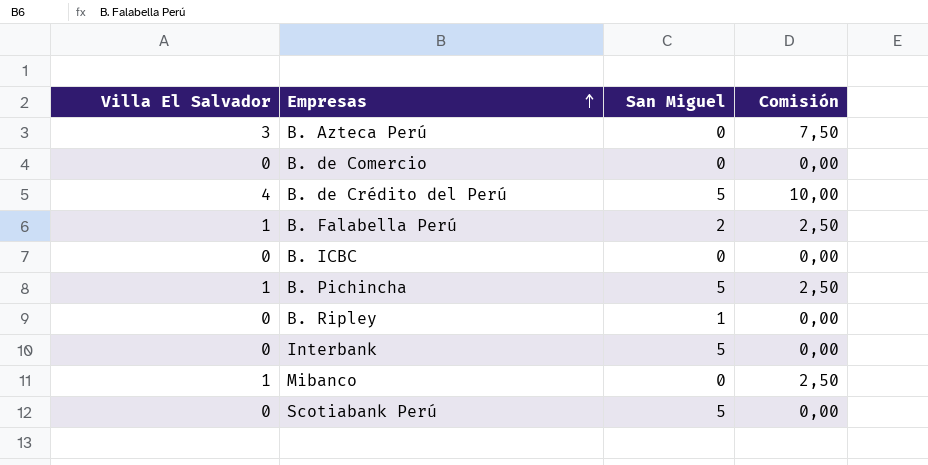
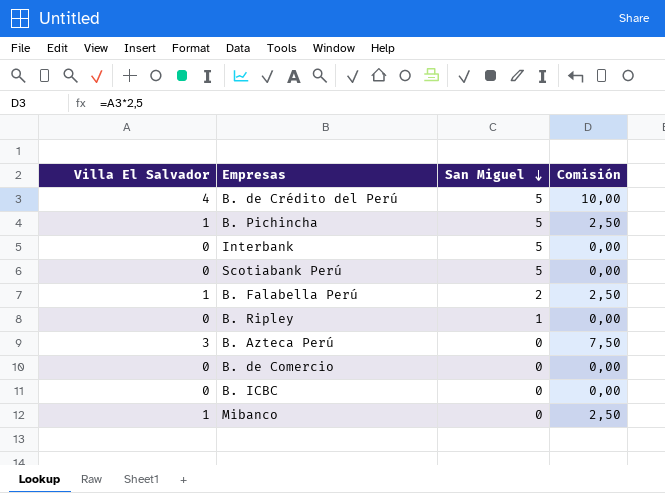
row order: Empresas ascending -> San Miguel descending

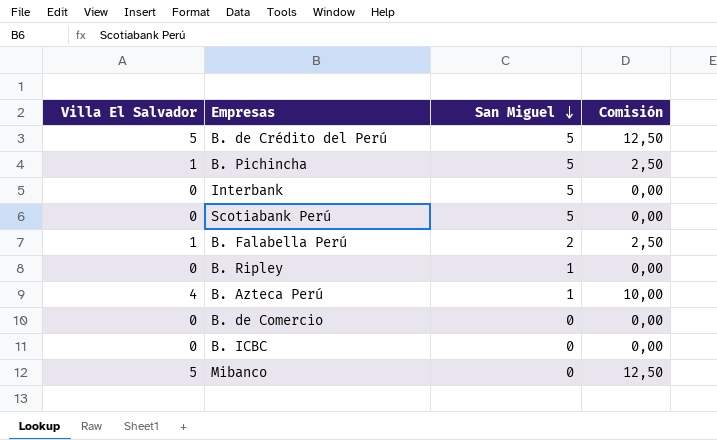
B. de Crédito del Perú | Villa El Salvador: 4 -> 5
B. de Crédito del Perú | Comisión: 10,00 -> 12,50
B. Azteca Perú | Villa El Salvador: 3 -> 4
B. Azteca Perú | San Miguel: 0 -> 1
B. Azteca Perú | Comisión: 7,50 -> 10,00
Mibanco | Villa El Salvador: 1 -> 5
Mibanco | Comisión: 2,50 -> 12,50

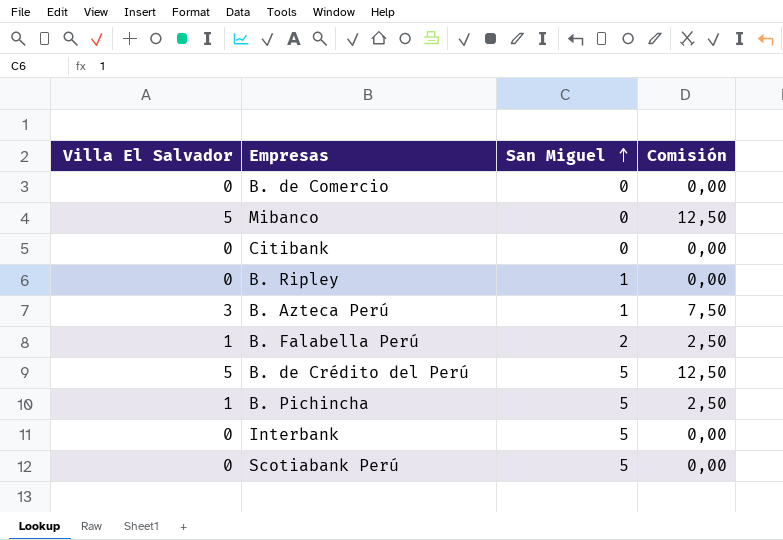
row order: San Miguel descending -> San Miguel ascending
row B. ICBC: 0 | 0 | 0,00 -> none
row Citibank: none -> 0 | 0 | 0,00
B. Azteca Perú | Villa El Salvador: 4 -> 3
B. Azteca Perú | Comisión: 10,00 -> 7,50

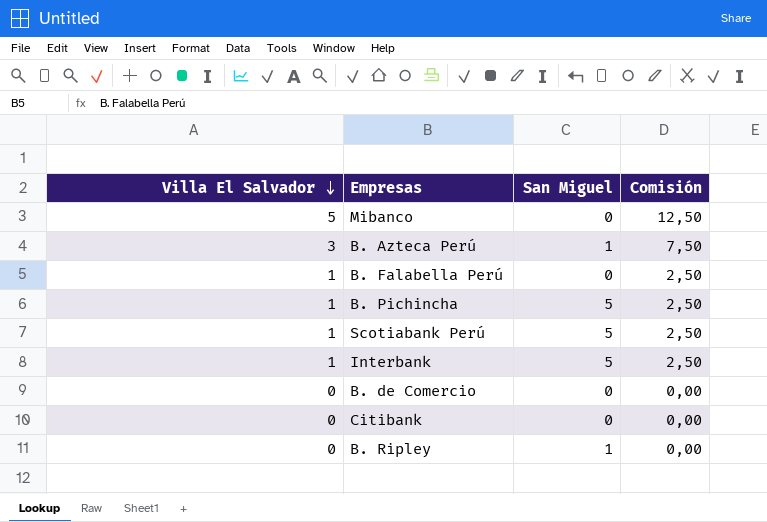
row order: San Miguel ascending -> Villa El Salvador descending
row B. de Crédito del Perú: 5 | 5 | 12,50 -> none
B. Falabella Perú | San Miguel: 2 -> 0
Scotiabank Perú | Villa El Salvador: 0 -> 1
Scotiabank Perú | Comisión: 0,00 -> 2,50
Interbank | Villa El Salvador: 0 -> 1
Interbank | Comisión: 0,00 -> 2,50

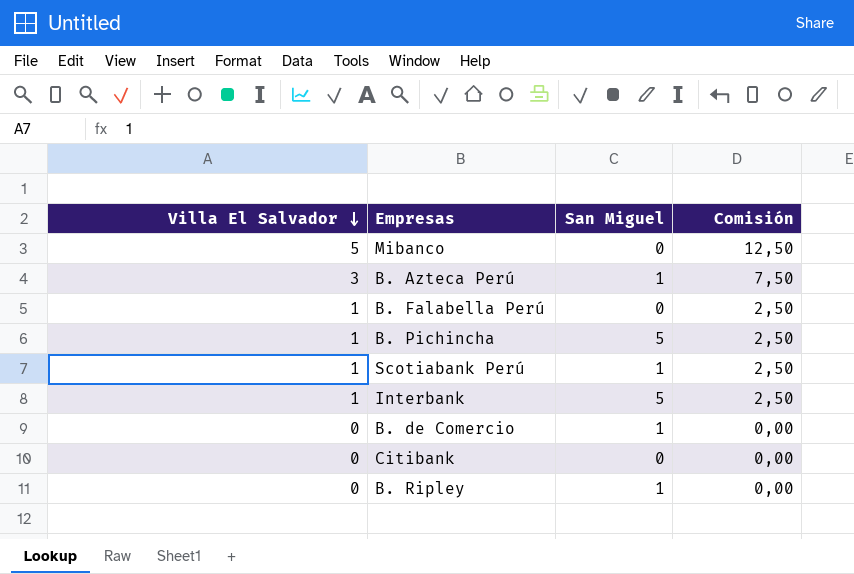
Scotiabank Perú | San Miguel: 5 -> 1
B. de Comercio | San Miguel: 0 -> 1

